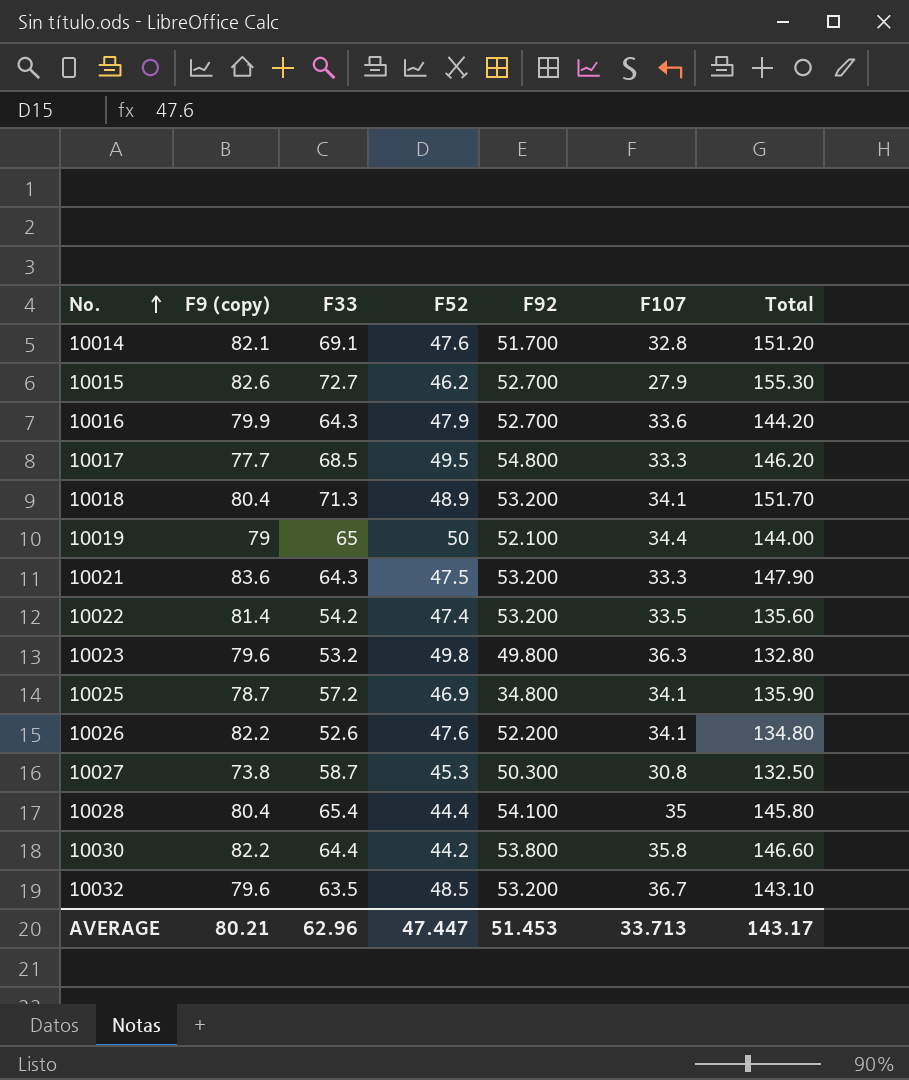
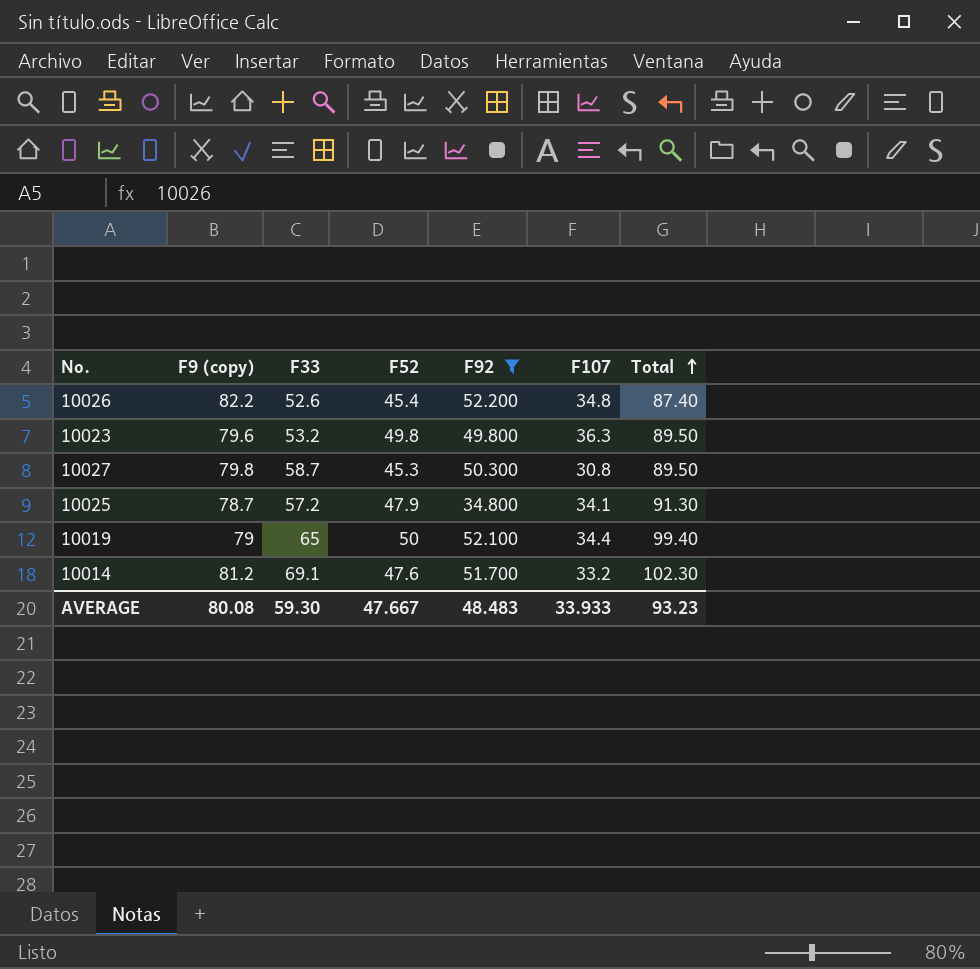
filter: none -> F92 <= 52.200
row order: No. ascending -> Total ascending
column Total | formula: [F9 (copy)] + [F33] -> [F33] + [F107]
10026 | F52: 47.6 -> 45.4
10026 | F107: 34.1 -> 34.8
10027 | F9 (copy): 73.8 -> 79.8
10025 | F52: 46.9 -> 47.9
10014 | F9 (copy): 82.1 -> 81.2
10014 | F107: 32.8 -> 33.2
AVERAGE | F9 (copy): 80.21 -> 80.08
AVERAGE | F33: 62.96 -> 59.30
AVERAGE | F52: 47.447 -> 47.667
AVERAGE | F92: 51.453 -> 48.483
AVERAGE | F107: 33.713 -> 33.933
AVERAGE | Total: 143.17 -> 93.23

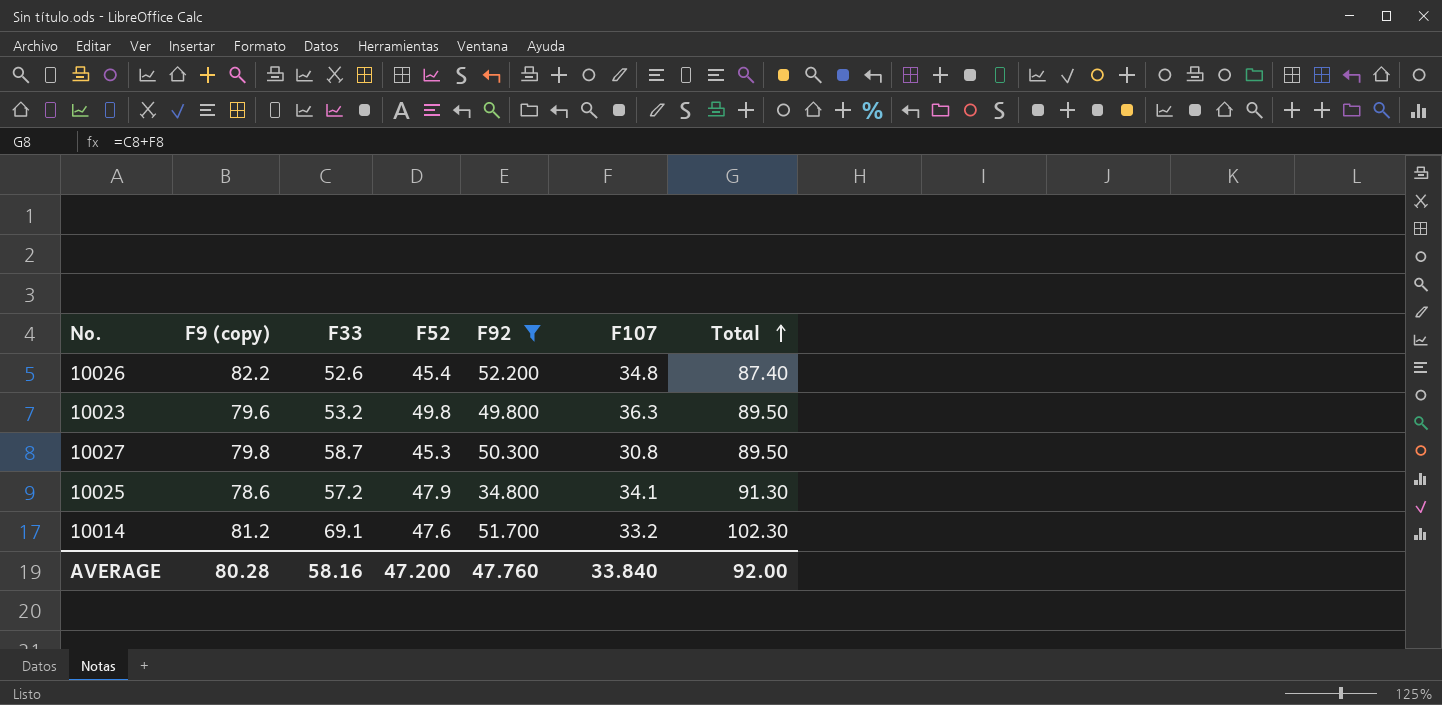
row 10019: 79 | 65 | 50 | 52.100 | 34.4 | 99.40 -> none
10025 | F9 (copy): 78.7 -> 78.6
AVERAGE | F9 (copy): 80.08 -> 80.28
AVERAGE | F33: 59.30 -> 58.16
AVERAGE | F52: 47.667 -> 47.200
AVERAGE | F92: 48.483 -> 47.760
AVERAGE | F107: 33.933 -> 33.840
AVERAGE | Total: 93.23 -> 92.00

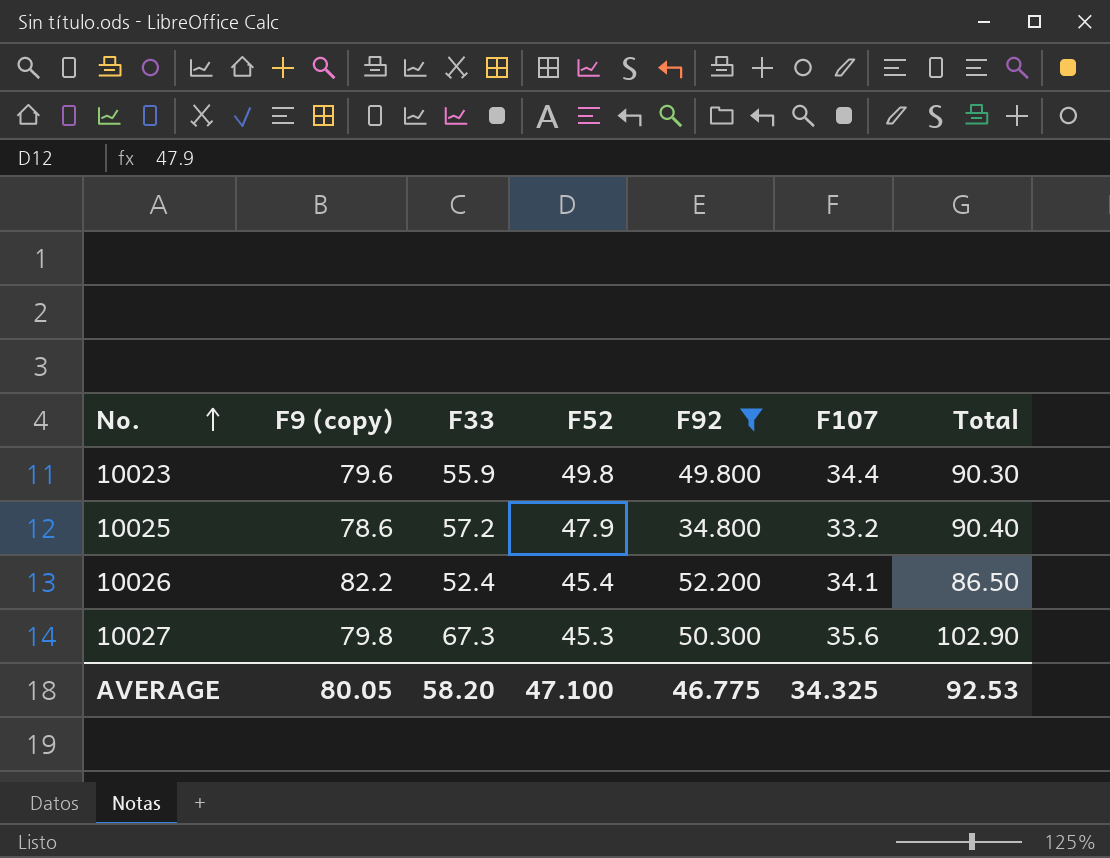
row order: Total ascending -> No. ascending
row 10014: 81.2 | 69.1 | 47.6 | 51.700 | 33.2 | 102.30 -> none
10023 | F33: 53.2 -> 55.9
10023 | F107: 36.3 -> 34.4
10023 | Total: 89.50 -> 90.30
10025 | F107: 34.1 -> 33.2
10025 | Total: 91.30 -> 90.40
10026 | F33: 52.6 -> 52.4
10026 | F107: 34.8 -> 34.1
10026 | Total: 87.40 -> 86.50
10027 | F33: 58.7 -> 67.3
10027 | F107: 30.8 -> 35.6
10027 | Total: 89.50 -> 102.90
AVERAGE | F9 (copy): 80.28 -> 80.05
AVERAGE | F33: 58.16 -> 58.20
AVERAGE | F52: 47.200 -> 47.100
AVERAGE | F92: 47.760 -> 46.775
AVERAGE | F107: 33.840 -> 34.325
AVERAGE | Total: 92.00 -> 92.53

